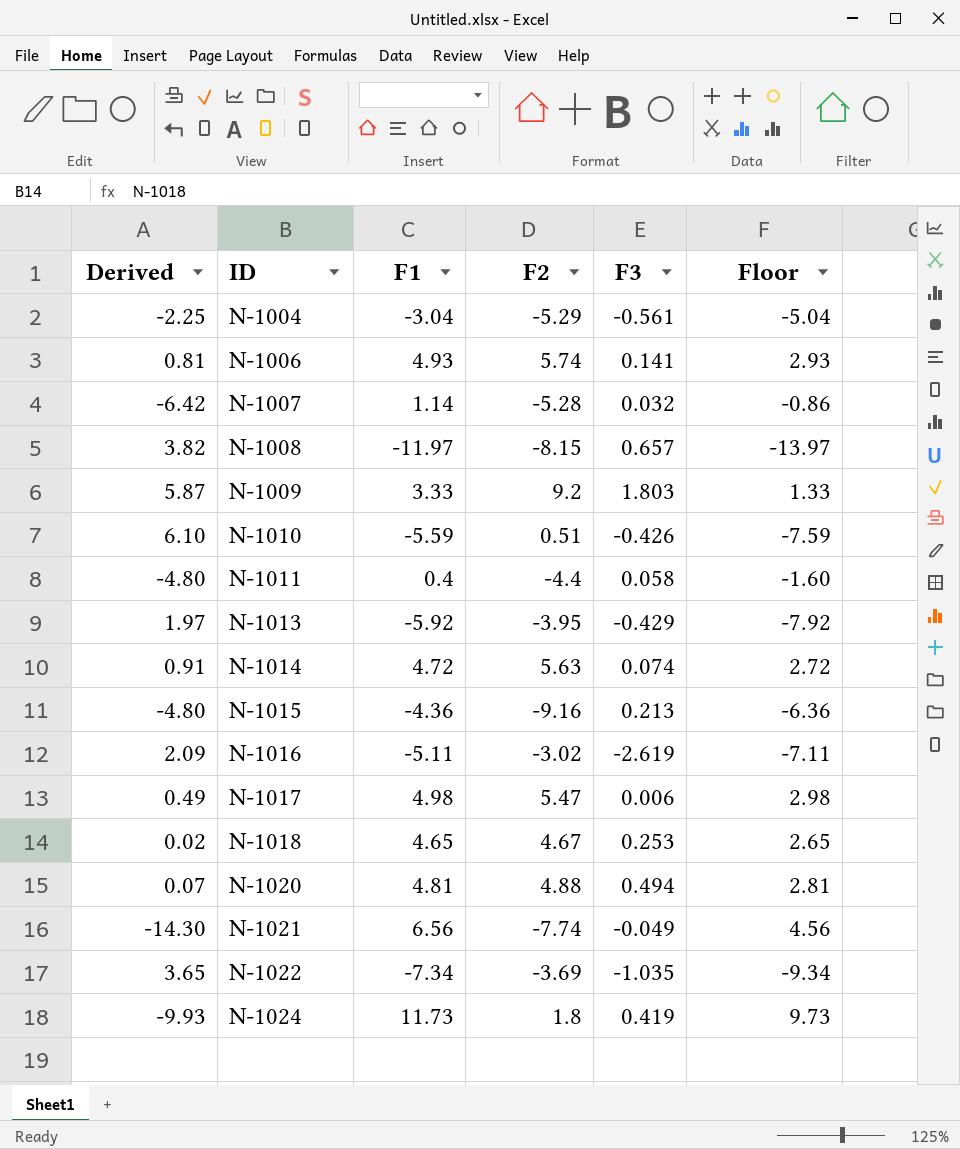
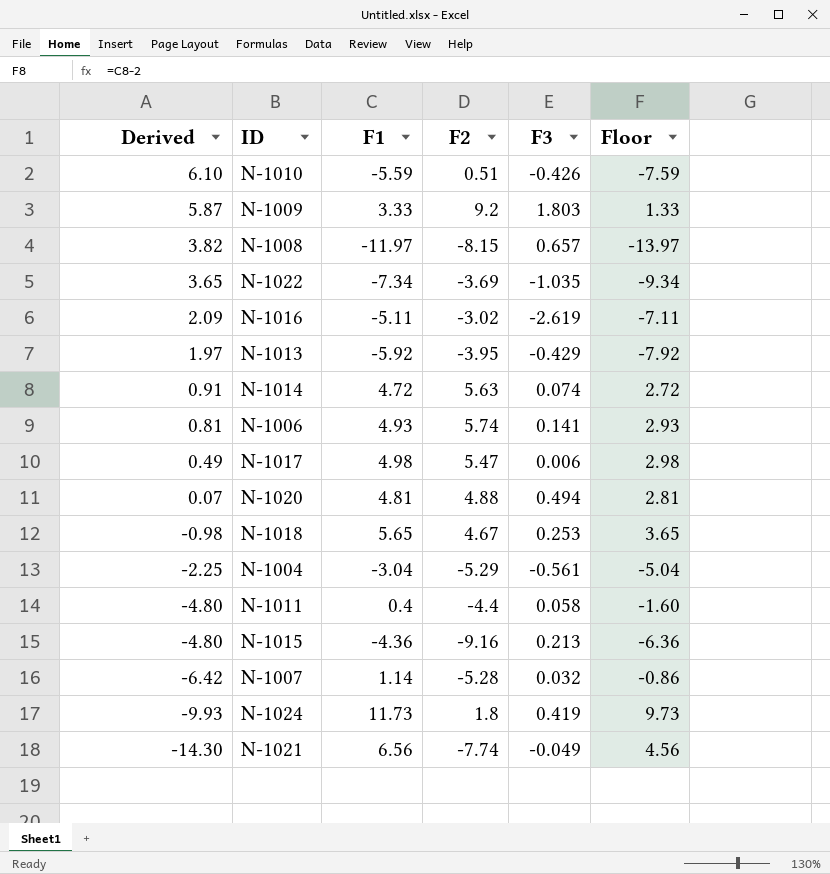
row order: ID ascending -> Derived descending
N-1018 | Derived: 0.02 -> -0.98
N-1018 | F1: 4.65 -> 5.65
N-1018 | Floor: 2.65 -> 3.65

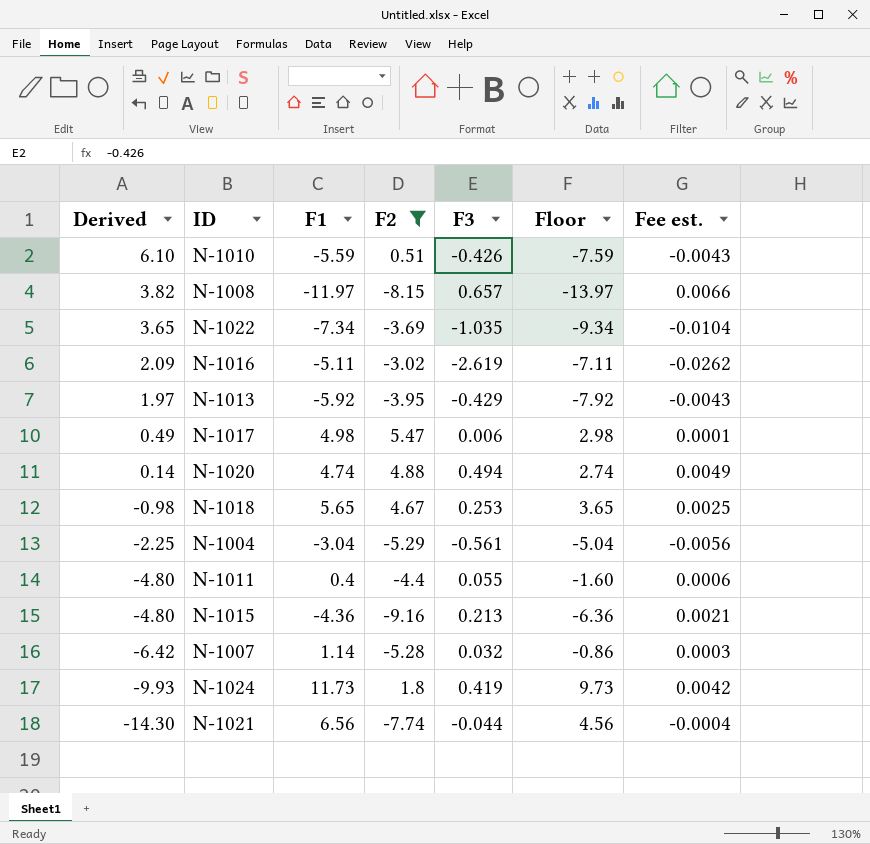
filter: none -> F2 <= 5.47
column Fee est. | formula: none -> [F3] * 0.01
N-1020 | Derived: 0.07 -> 0.14
N-1020 | F1: 4.81 -> 4.74
N-1020 | Floor: 2.81 -> 2.74
N-1011 | F3: 0.058 -> 0.055
N-1021 | F3: -0.049 -> -0.044

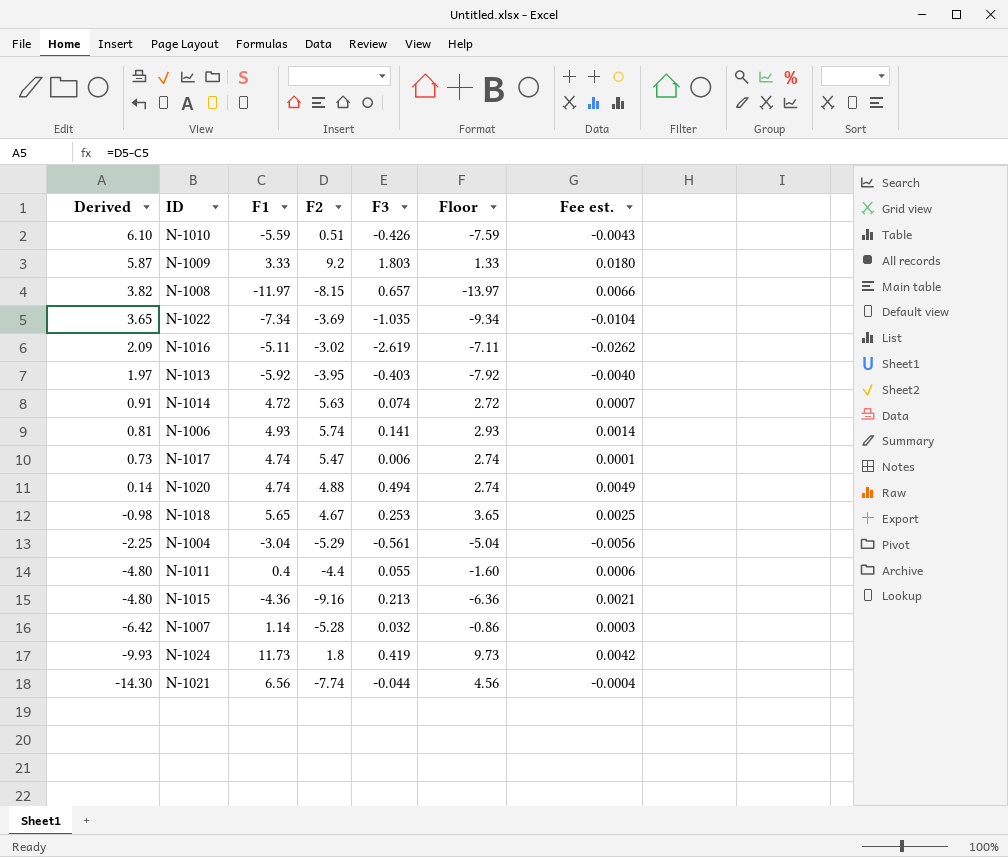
filter: F2 <= 5.47 -> none
N-1013 | F3: -0.429 -> -0.403
N-1013 | Fee est.: -0.0043 -> -0.0040
N-1017 | Derived: 0.49 -> 0.73
N-1017 | F1: 4.98 -> 4.74
N-1017 | Floor: 2.98 -> 2.74

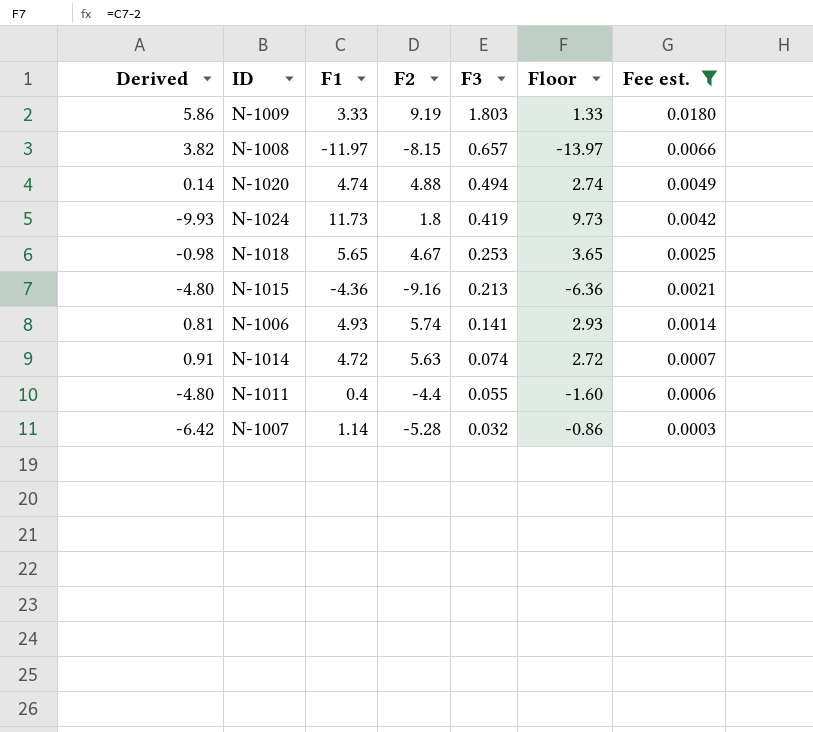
filter: none -> Fee est. >= 0.0003
row order: Derived descending -> F3 descending
N-1009 | Derived: 5.87 -> 5.86
N-1009 | F2: 9.2 -> 9.19

